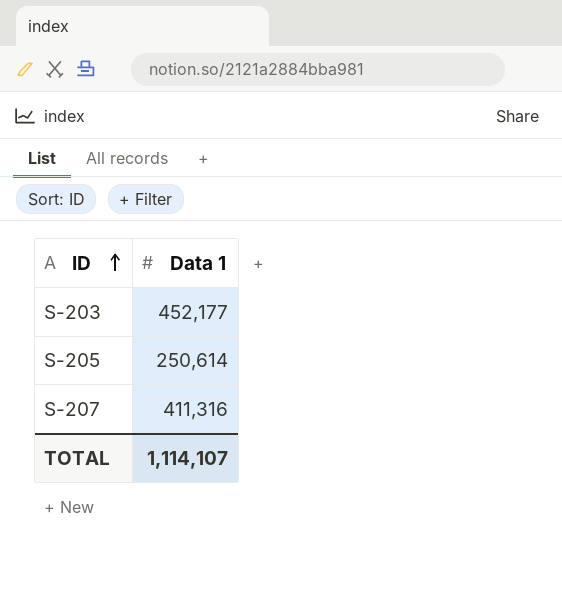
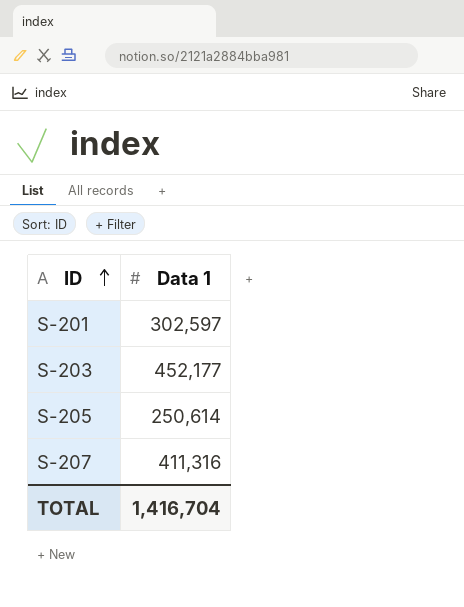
row S-201: none -> 302,597
TOTAL | Data 1: 1,114,107 -> 1,416,704

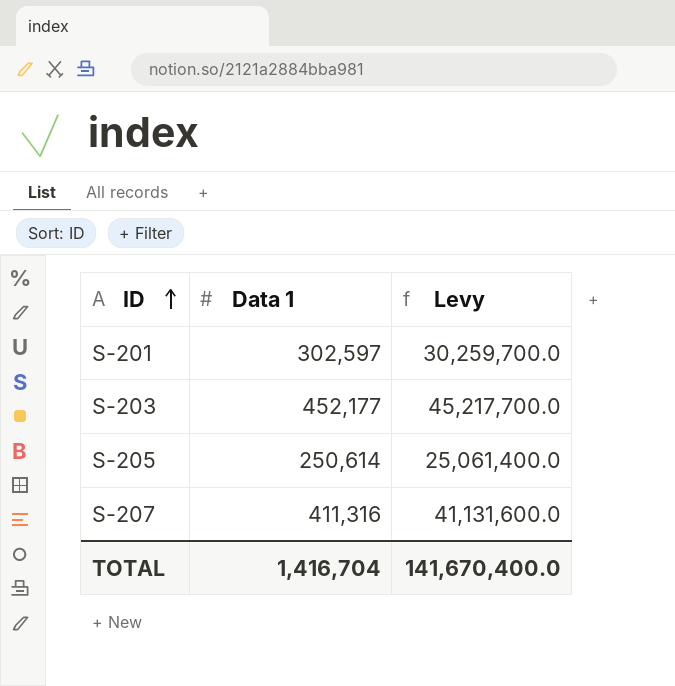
column Levy | formula: none -> [Data 1] * 100

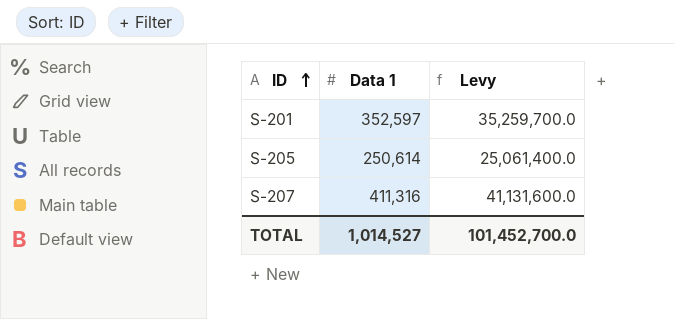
row S-203: 452,177 | 45,217,700.0 -> none
S-201 | Data 1: 302,597 -> 352,597
S-201 | Levy: 30,259,700.0 -> 35,259,700.0
TOTAL | Data 1: 1,416,704 -> 1,014,527
TOTAL | Levy: 141,670,400.0 -> 101,452,700.0

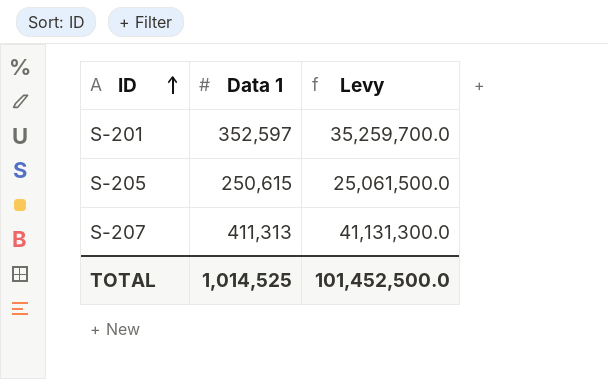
S-205 | Data 1: 250,614 -> 250,615
S-205 | Levy: 25,061,400.0 -> 25,061,500.0
S-207 | Data 1: 411,316 -> 411,313
S-207 | Levy: 41,131,600.0 -> 41,131,300.0
TOTAL | Data 1: 1,014,527 -> 1,014,525
TOTAL | Levy: 101,452,700.0 -> 101,452,500.0

